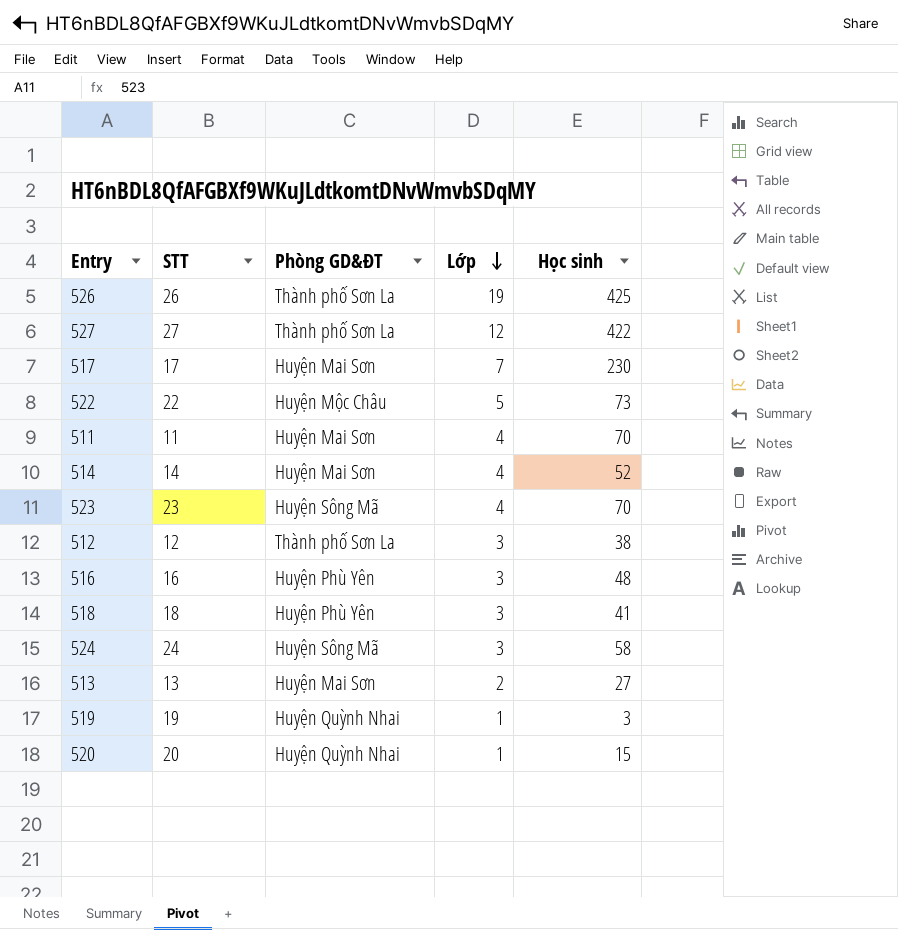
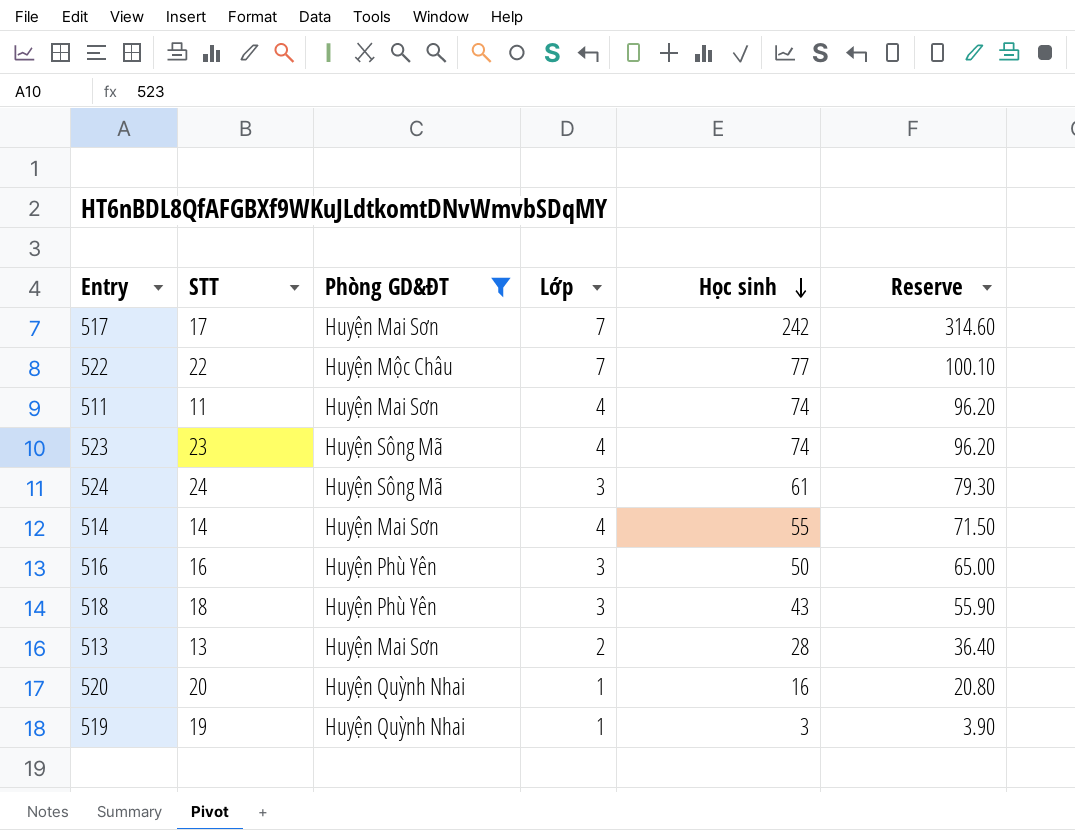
filter: none -> Phòng GD&ĐT != Thành phố Sơn La
row order: Lớp descending -> Học sinh descending
column Reserve | formula: none -> [Học sinh] * 1.3
517 | Học sinh: 230 -> 242
522 | Lớp: 5 -> 7
522 | Học sinh: 73 -> 77
511 | Học sinh: 70 -> 74
523 | Học sinh: 70 -> 74
524 | Học sinh: 58 -> 61
514 | Học sinh: 52 -> 55
516 | Học sinh: 48 -> 50
518 | Học sinh: 41 -> 43
513 | Học sinh: 27 -> 28
520 | Học sinh: 15 -> 16

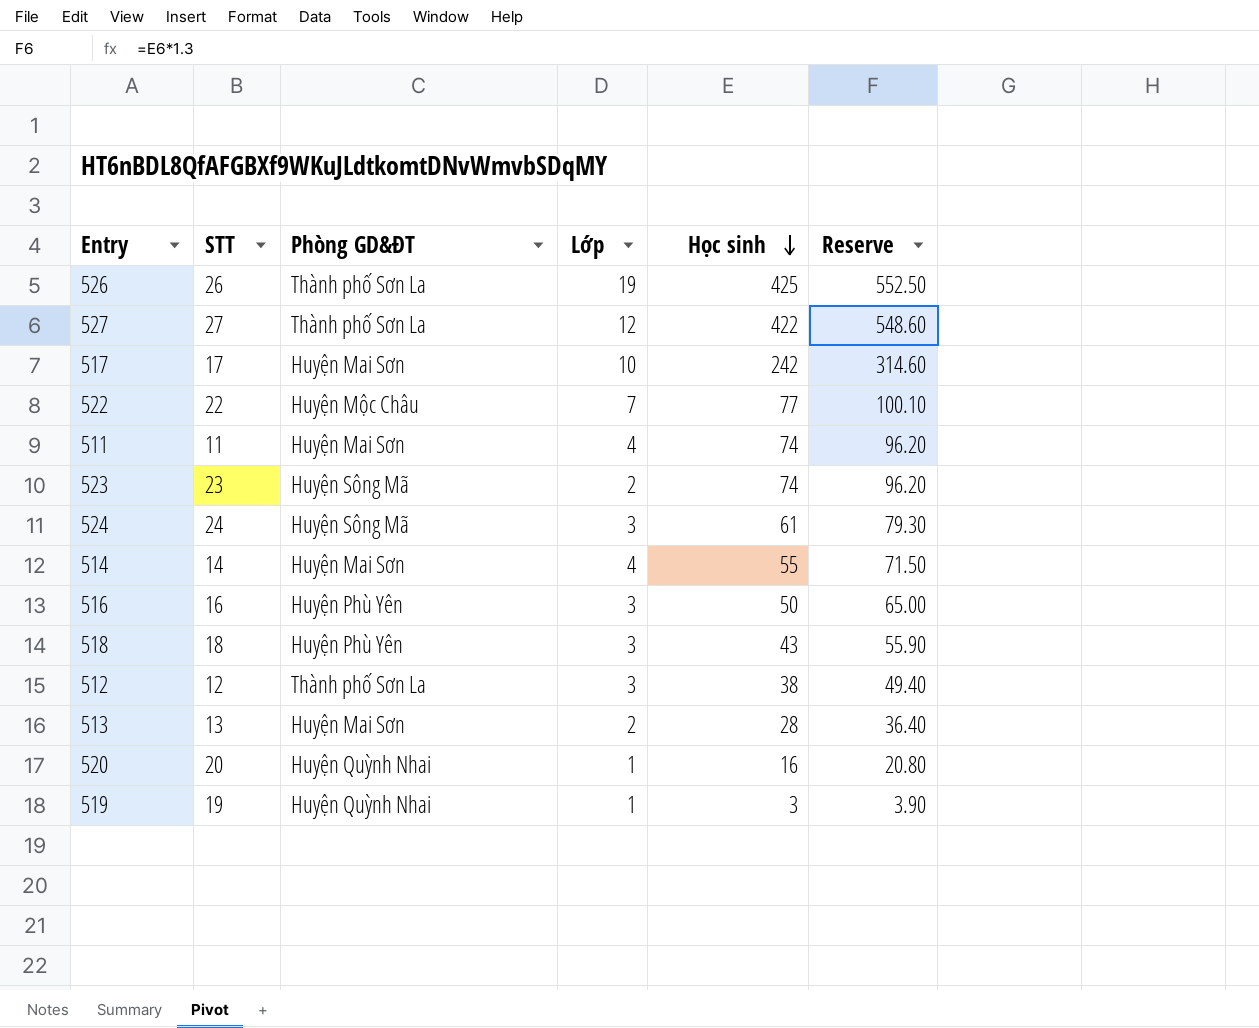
filter: Phòng GD&ĐT != Thành phố Sơn La -> none
517 | Lớp: 7 -> 10
523 | Lớp: 4 -> 2

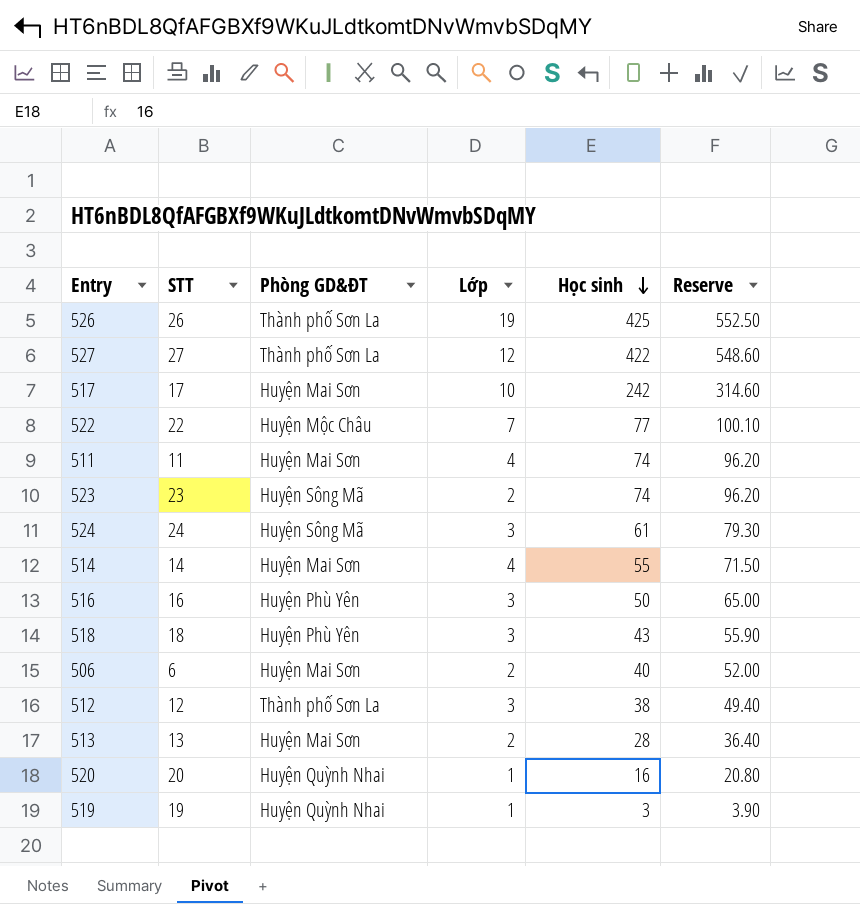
row 506: none -> 6 | Huyện Mai Sơn | 2 | 40 | 52.00

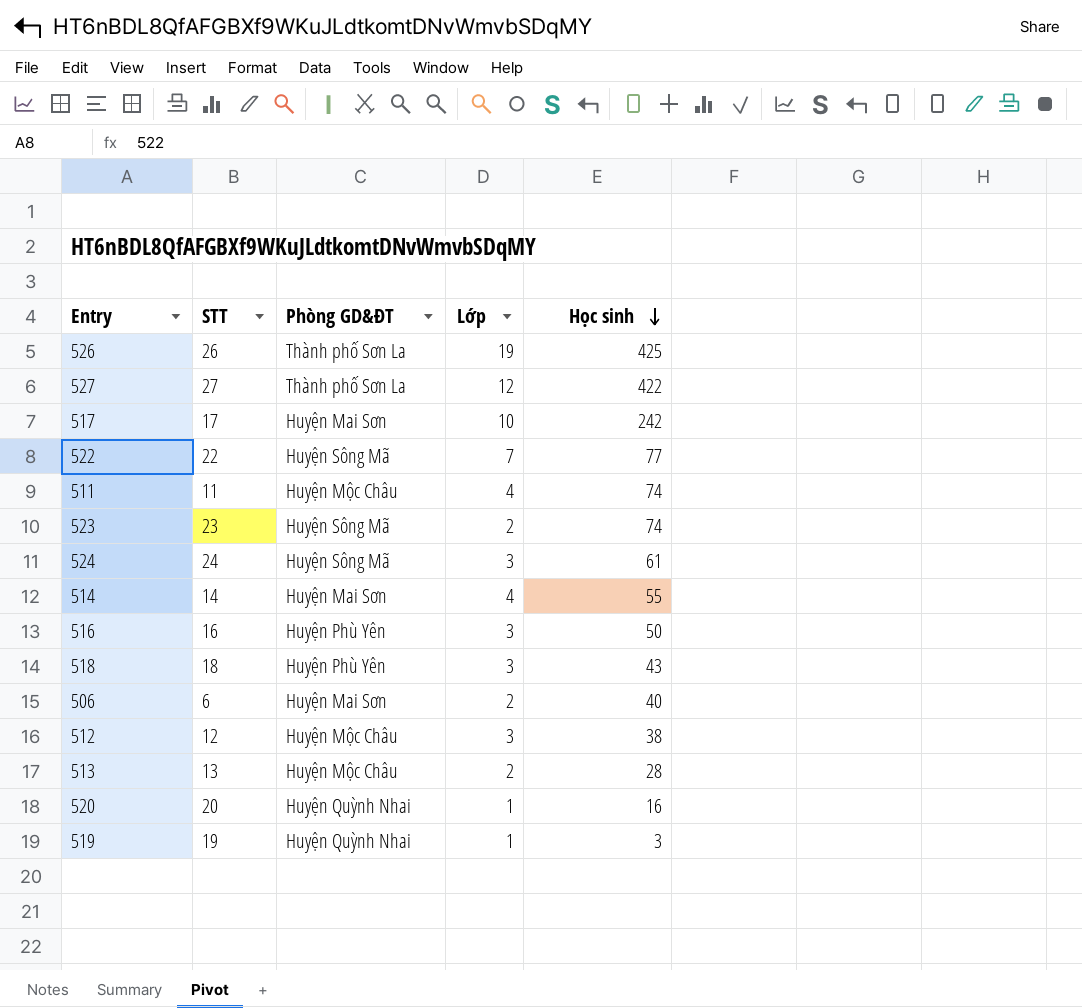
column Reserve | formula: [Học sinh] * 1.3 -> none
522 | Phòng GD&ĐT: Huyện Mộc Châu -> Huyện Sông Mã
511 | Phòng GD&ĐT: Huyện Mai Sơn -> Huyện Mộc Châu
512 | Phòng GD&ĐT: Thành phố Sơn La -> Huyện Mộc Châu
513 | Phòng GD&ĐT: Huyện Mai Sơn -> Huyện Mộc Châu

